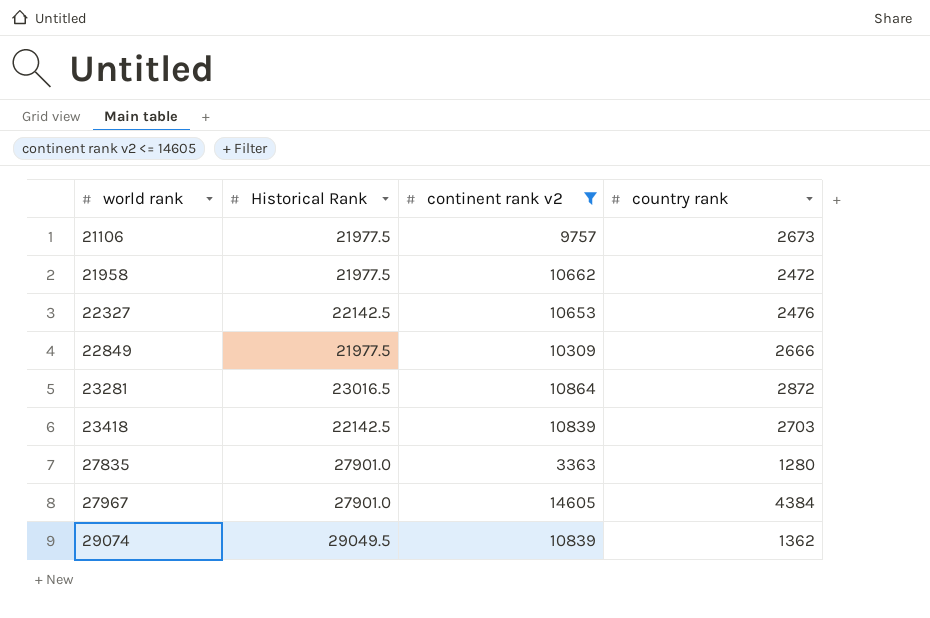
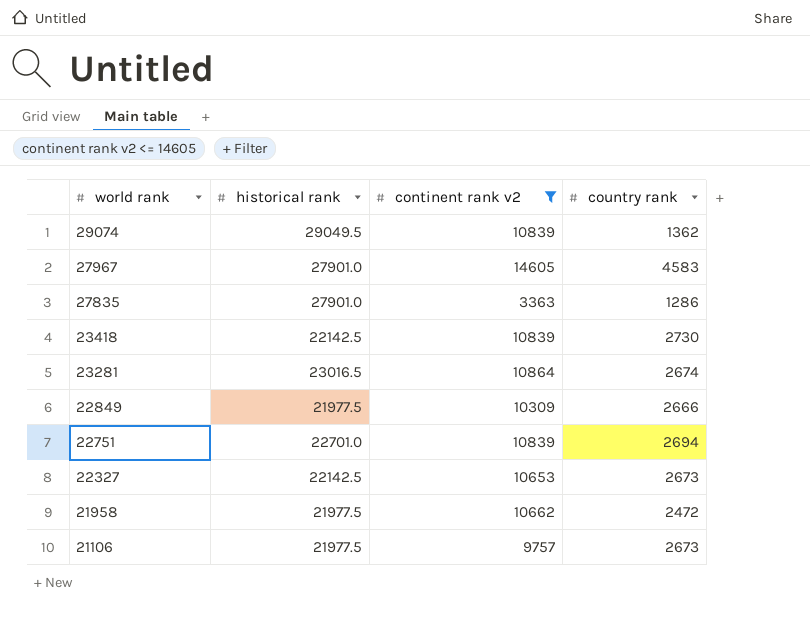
row order: world rank ascending -> world rank descending
column name: Historical Rank -> historical rank
27967 | country rank: 4384 -> 4583
27835 | country rank: 1280 -> 1286
23418 | country rank: 2703 -> 2730
23281 | country rank: 2872 -> 2674
row 22751: none -> 22701.0 | 10839 | 2694
22327 | country rank: 2476 -> 2673

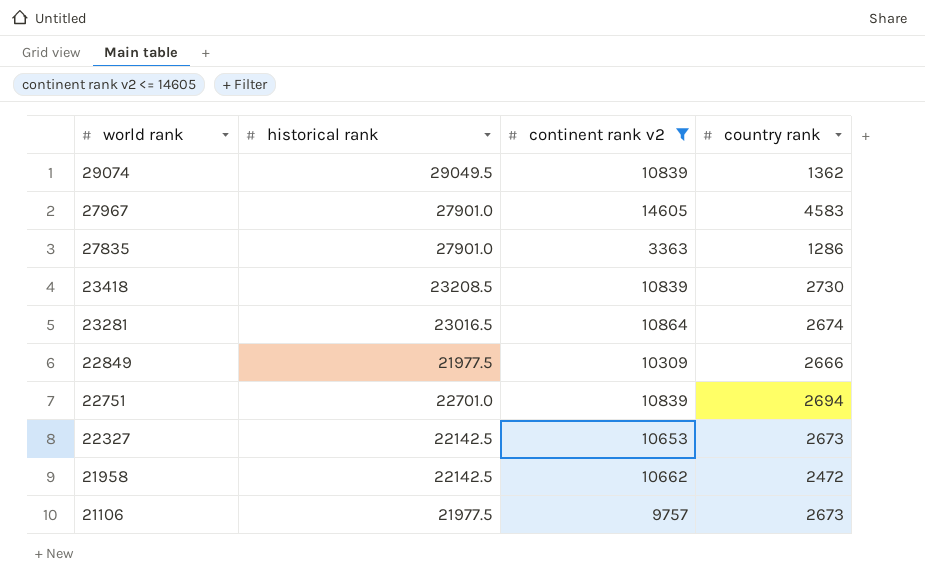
23418 | historical rank: 22142.5 -> 23208.5
21958 | historical rank: 21977.5 -> 22142.5

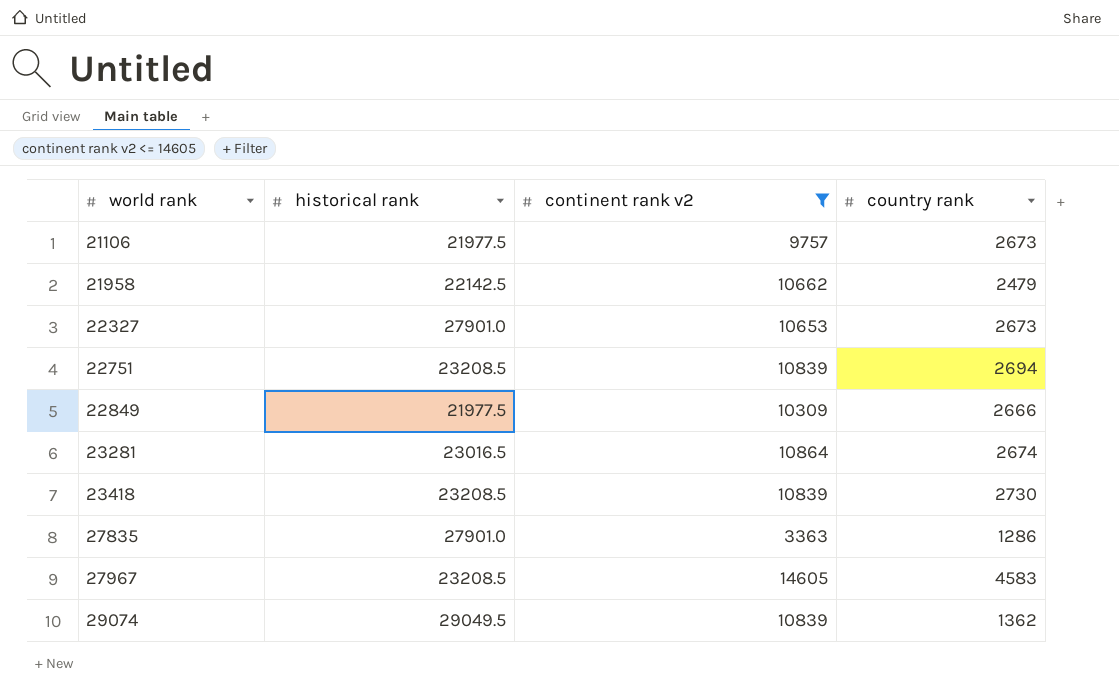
row order: world rank descending -> world rank ascending
21958 | country rank: 2472 -> 2479
22327 | historical rank: 22142.5 -> 27901.0
22751 | historical rank: 22701.0 -> 23208.5
27967 | historical rank: 27901.0 -> 23208.5

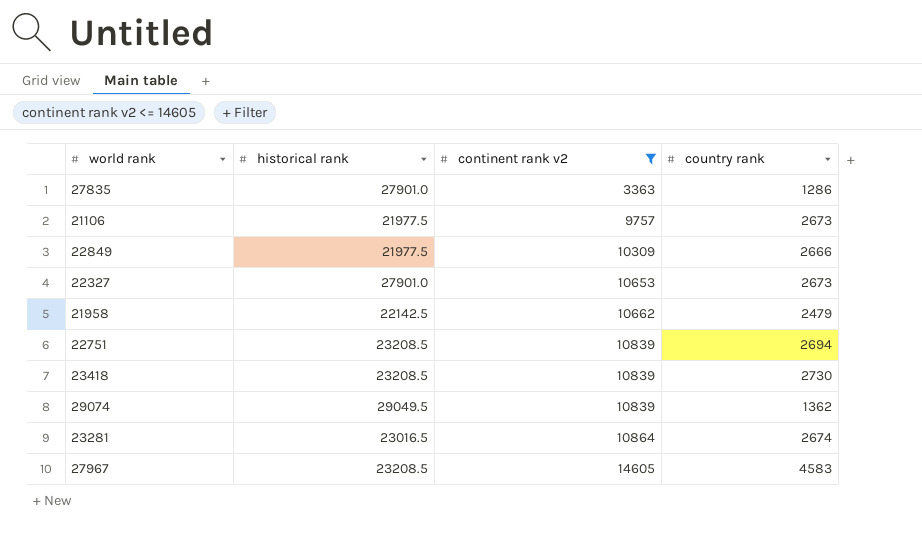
row order: world rank ascending -> continent rank v2 ascending

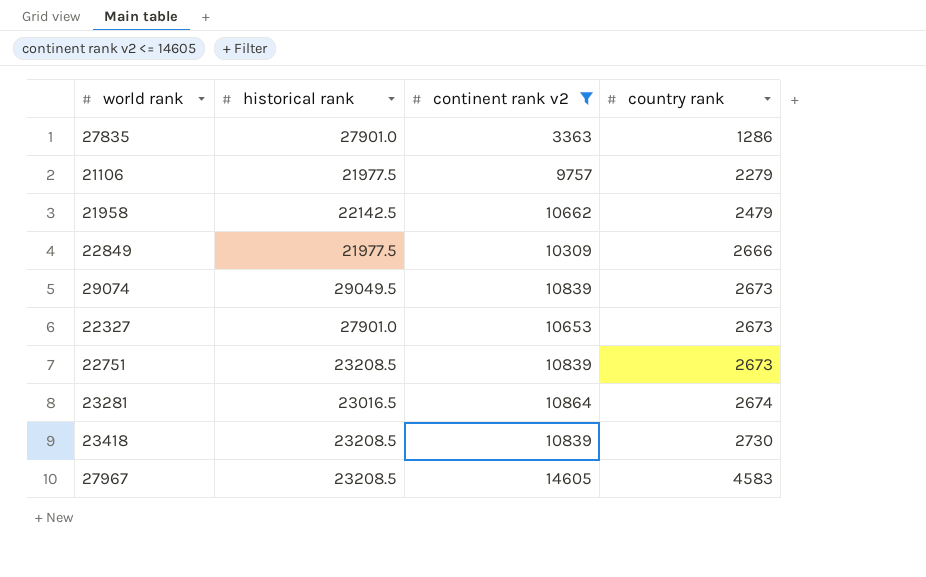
row order: continent rank v2 ascending -> country rank ascending
21106 | country rank: 2673 -> 2279
29074 | country rank: 1362 -> 2673
22751 | country rank: 2694 -> 2673

